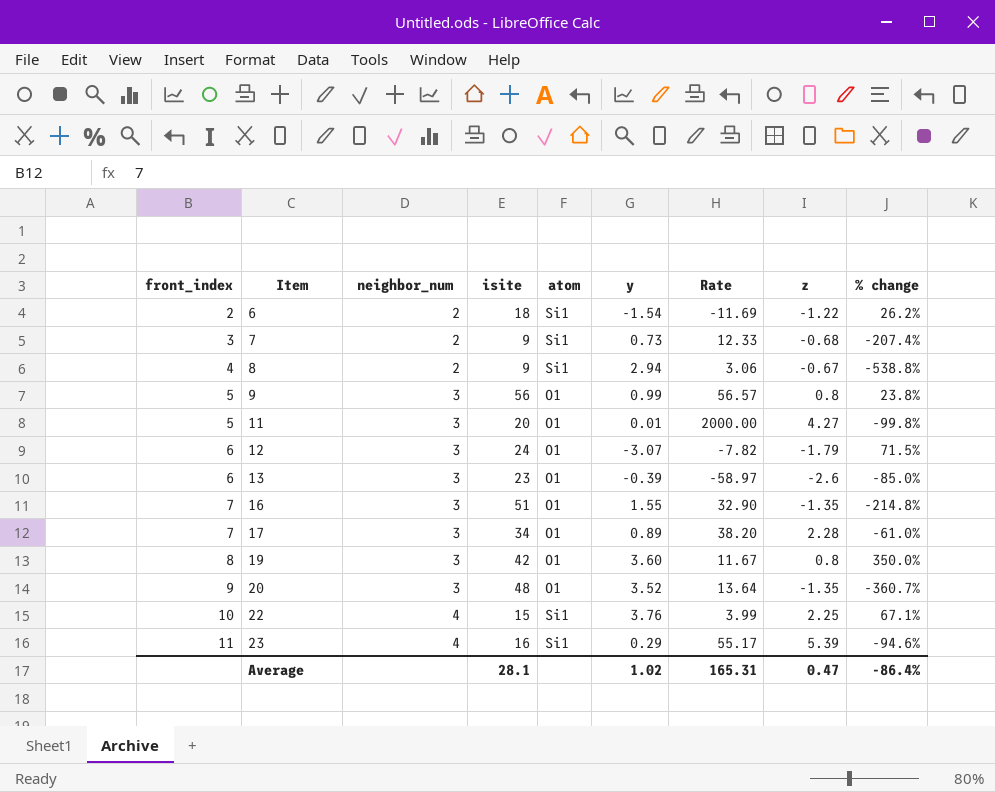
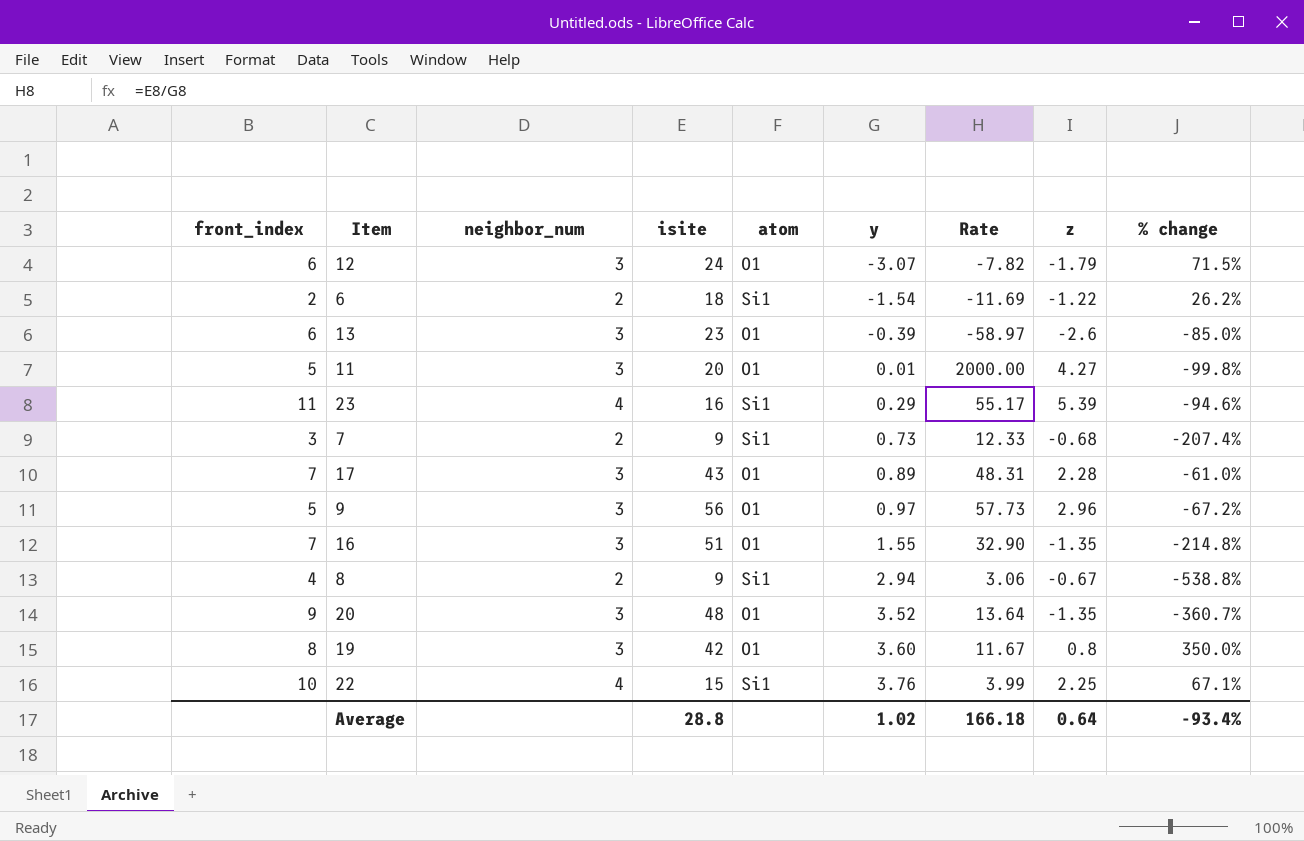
row order: front_index ascending -> y ascending
17 | isite: 34 -> 43
17 | Rate: 38.20 -> 48.31
9 | y: 0.99 -> 0.97
9 | Rate: 56.57 -> 57.73
9 | z: 0.8 -> 2.96
9 | % change: 23.8% -> -67.2%
Average | isite: 28.1 -> 28.8
Average | Rate: 165.31 -> 166.18
Average | z: 0.47 -> 0.64
Average | % change: -86.4% -> -93.4%

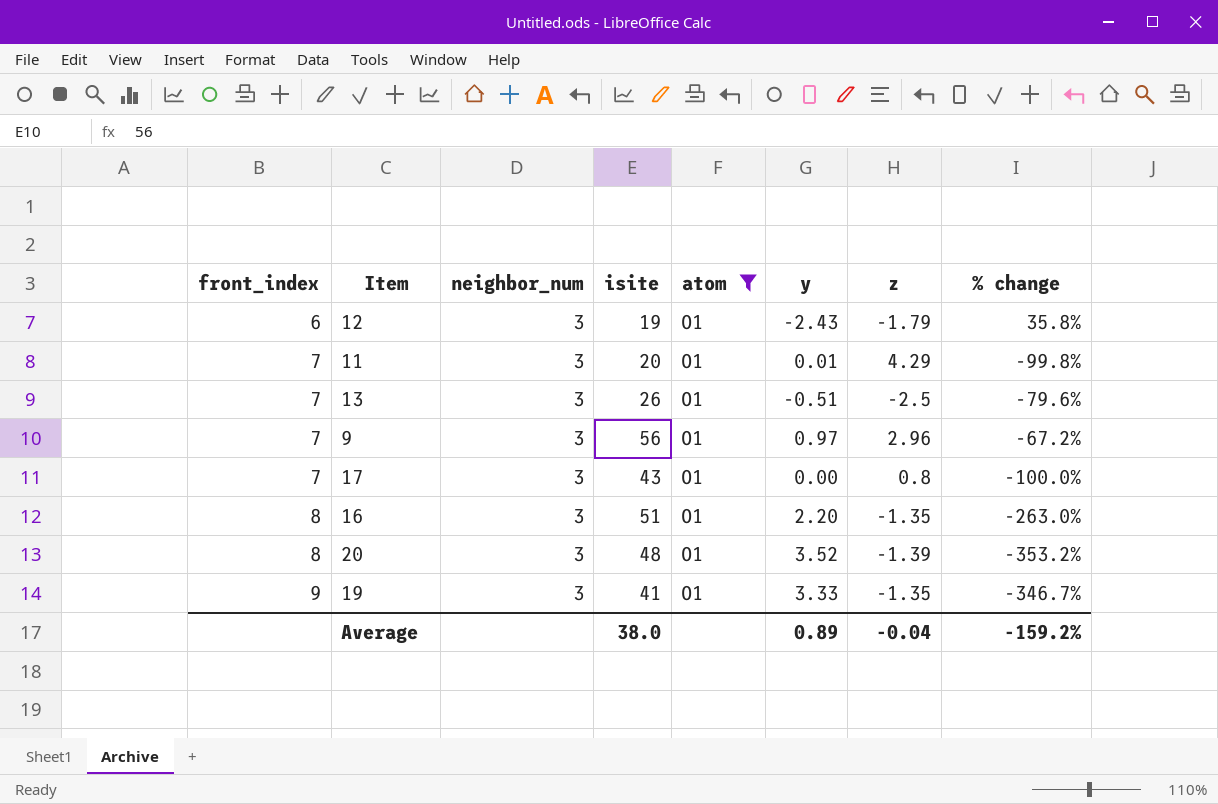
filter: none -> atom = O1
row order: y ascending -> front_index ascending
column Rate | formula: [isite] / [y] -> none
12 | isite: 24 -> 19
12 | y: -3.07 -> -2.43
12 | % change: 71.5% -> 35.8%
11 | front_index: 5 -> 7
11 | z: 4.27 -> 4.29
13 | front_index: 6 -> 7
13 | isite: 23 -> 26
13 | y: -0.39 -> -0.51
13 | z: -2.6 -> -2.5
13 | % change: -85.0% -> -79.6%
9 | front_index: 5 -> 7
17 | y: 0.89 -> 0.00
17 | z: 2.28 -> 0.8
17 | % change: -61.0% -> -100.0%
16 | front_index: 7 -> 8
16 | y: 1.55 -> 2.20
16 | % change: -214.8% -> -263.0%
20 | front_index: 9 -> 8
20 | z: -1.35 -> -1.39
20 | % change: -360.7% -> -353.2%
19 | front_index: 8 -> 9
19 | isite: 42 -> 41
19 | y: 3.60 -> 3.33
19 | z: 0.8 -> -1.35
19 | % change: 350.0% -> -346.7%
Average | isite: 28.8 -> 38.0
Average | y: 1.02 -> 0.89
Average | z: 0.64 -> -0.04
Average | % change: -93.4% -> -159.2%

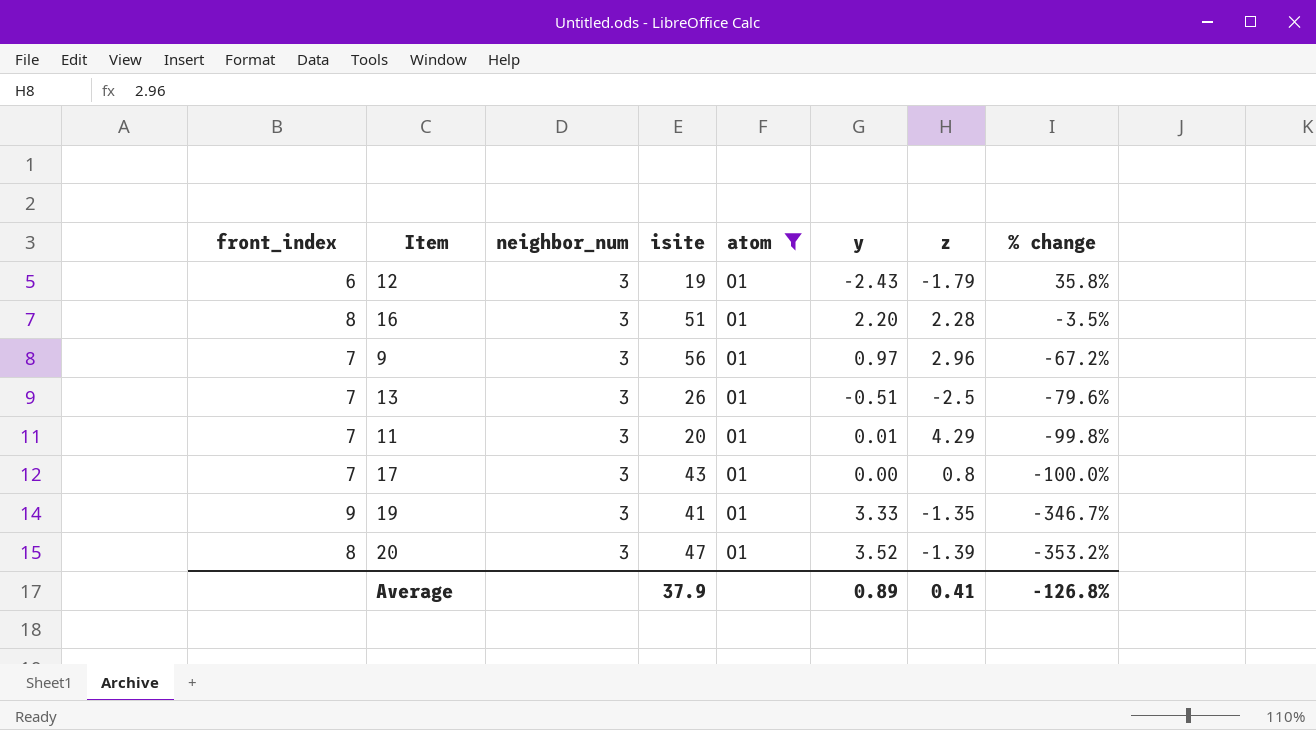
row order: front_index ascending -> % change descending
16 | z: -1.35 -> 2.28
16 | % change: -263.0% -> -3.5%
20 | isite: 48 -> 47
Average | isite: 38.0 -> 37.9
Average | z: -0.04 -> 0.41
Average | % change: -159.2% -> -126.8%

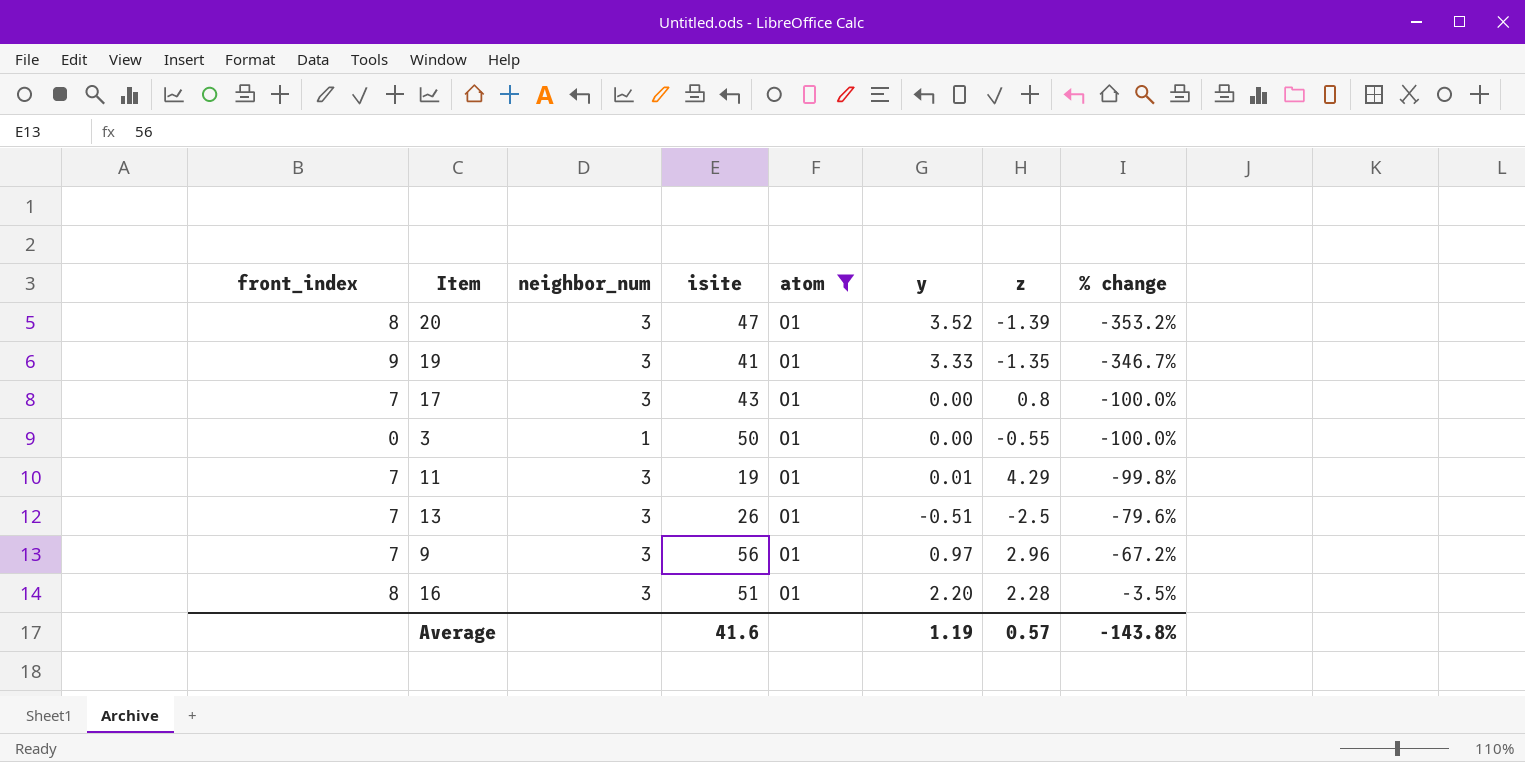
row order: % change descending -> % change ascending
row 12: 6 | 3 | 19 | O1 | -2.43 | -1.79 | 35.8% -> none
row 3: none -> 0 | 1 | 50 | O1 | 0.00 | -0.55 | -100.0%
11 | isite: 20 -> 19
Average | isite: 37.9 -> 41.6
Average | y: 0.89 -> 1.19
Average | z: 0.41 -> 0.57
Average | % change: -126.8% -> -143.8%

